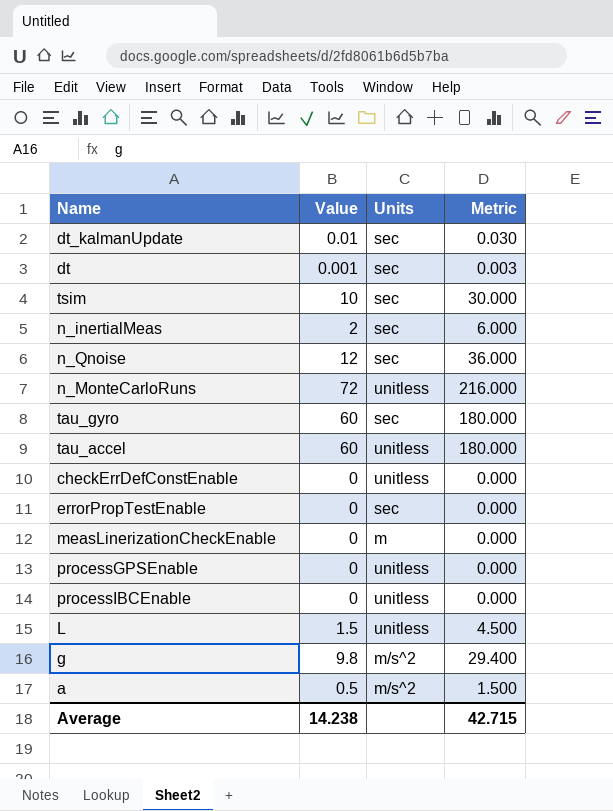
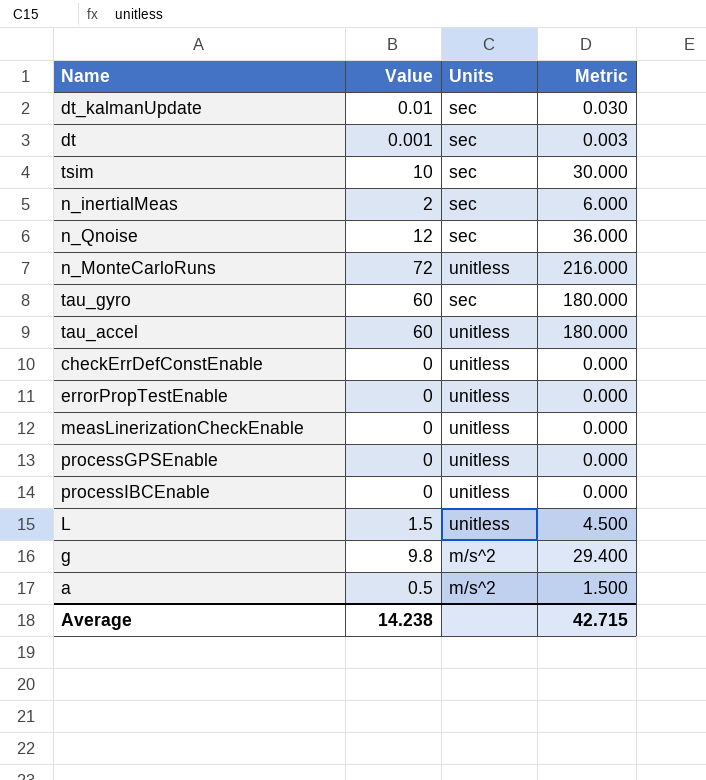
errorPropTestEnable | Units: sec -> unitless
measLinerizationCheckEnable | Units: m -> unitless

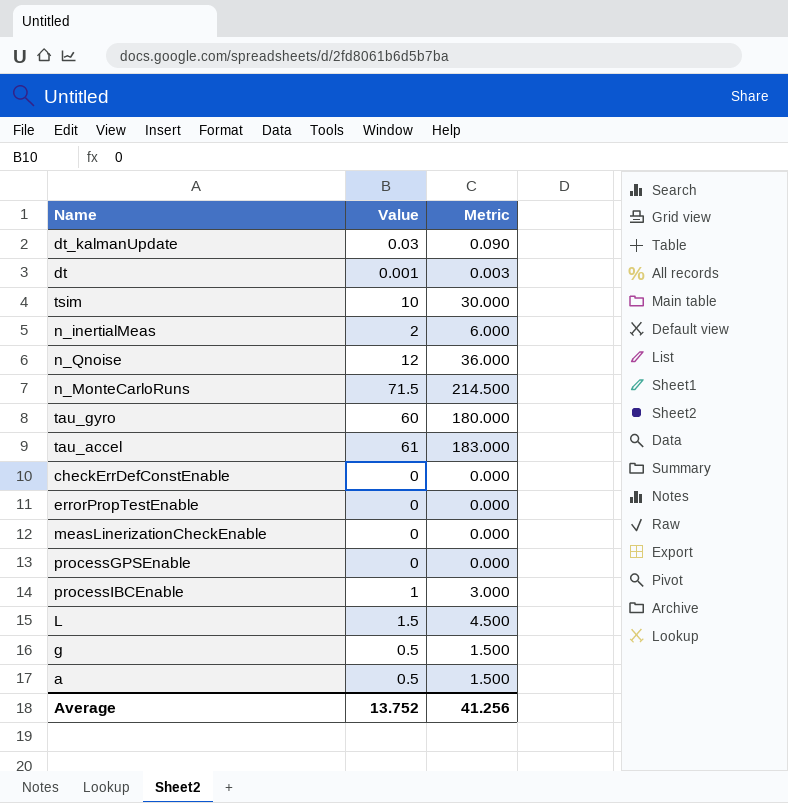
column Units | position: 3 -> none
dt_kalmanUpdate | Value: 0.01 -> 0.03
dt_kalmanUpdate | Metric: 0.030 -> 0.090
n_MonteCarloRuns | Value: 72 -> 71.5
n_MonteCarloRuns | Metric: 216.000 -> 214.500
tau_accel | Value: 60 -> 61
tau_accel | Metric: 180.000 -> 183.000
processIBCEnable | Value: 0 -> 1
processIBCEnable | Metric: 0.000 -> 3.000
g | Value: 9.8 -> 0.5
g | Metric: 29.400 -> 1.500
Average | Value: 14.238 -> 13.752
Average | Metric: 42.715 -> 41.256

